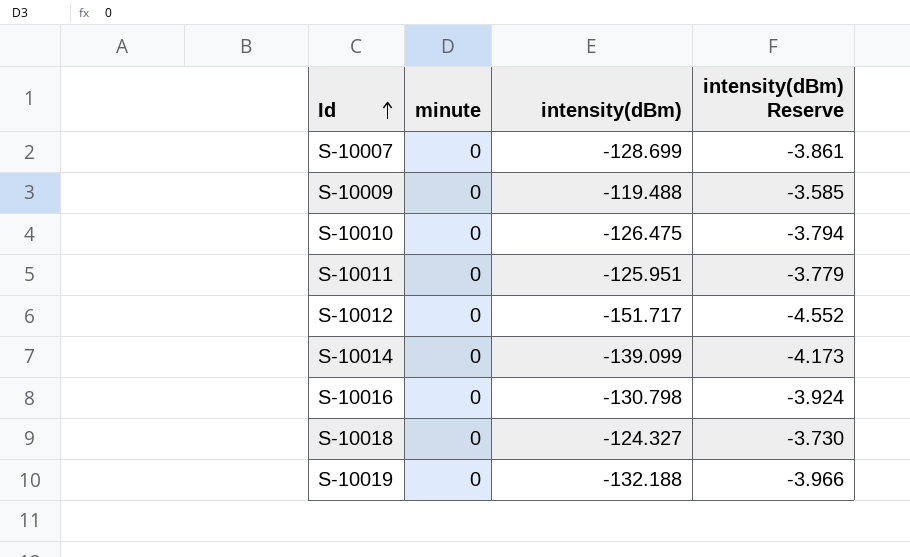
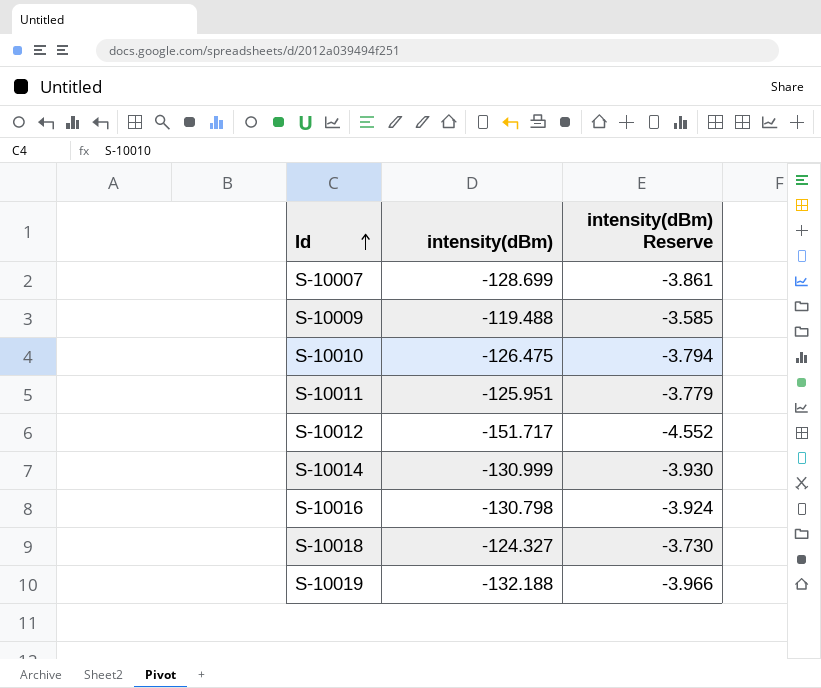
column minute | position: 2 -> none
S-10014 | intensity(dBm): -139.099 -> -130.999
S-10014 | intensity(dBm) Reserve: -4.173 -> -3.930

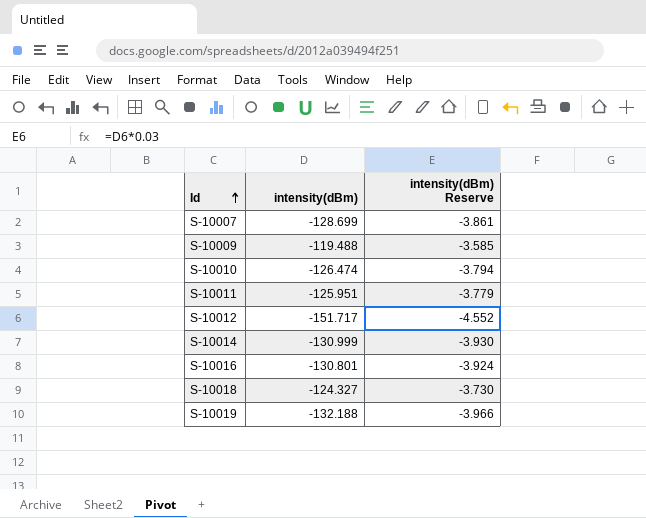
S-10010 | intensity(dBm): -126.475 -> -126.474
S-10016 | intensity(dBm): -130.798 -> -130.801

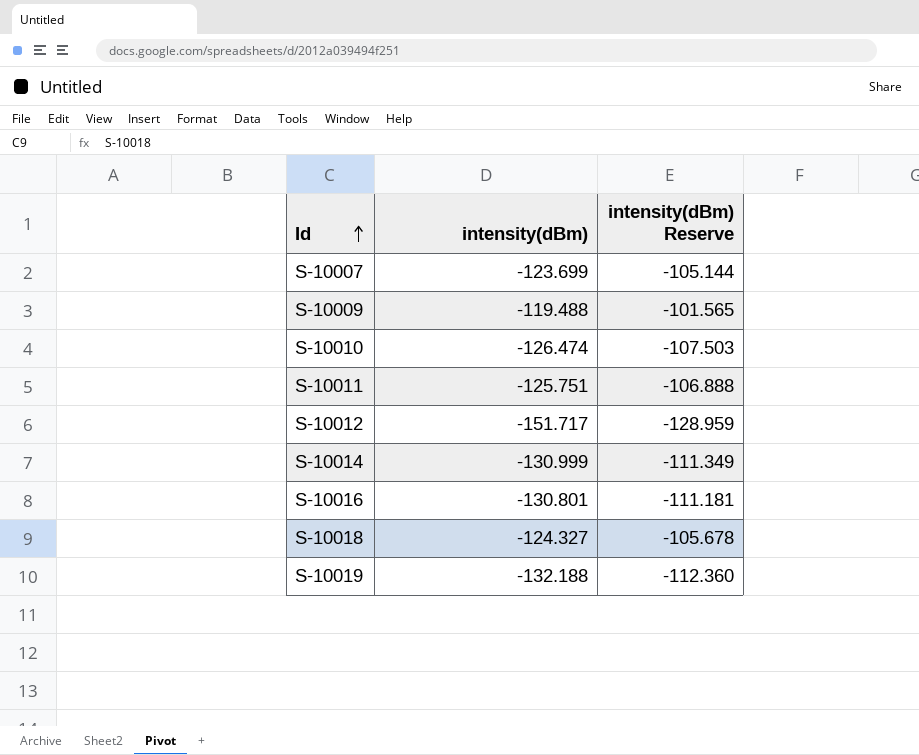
column intensity(dBm) Reserve | formula: [intensity(dBm)] * 0.03 -> [intensity(dBm)] * 0.85
S-10007 | intensity(dBm): -128.699 -> -123.699
S-10011 | intensity(dBm): -125.951 -> -125.751

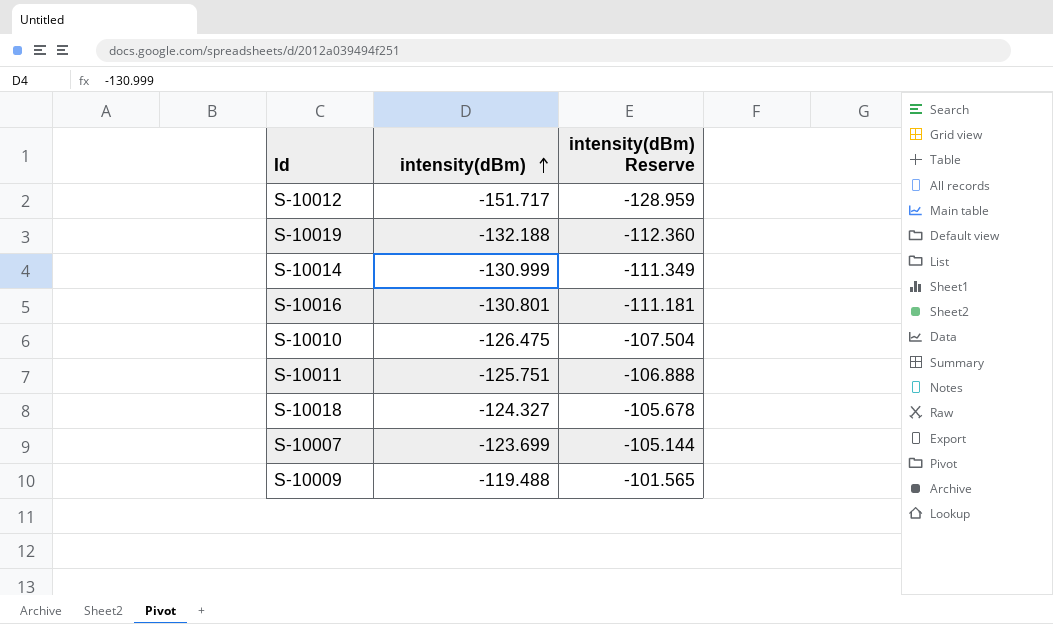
row order: Id ascending -> intensity(dBm) ascending
S-10010 | intensity(dBm): -126.474 -> -126.475
S-10010 | intensity(dBm) Reserve: -107.503 -> -107.504

